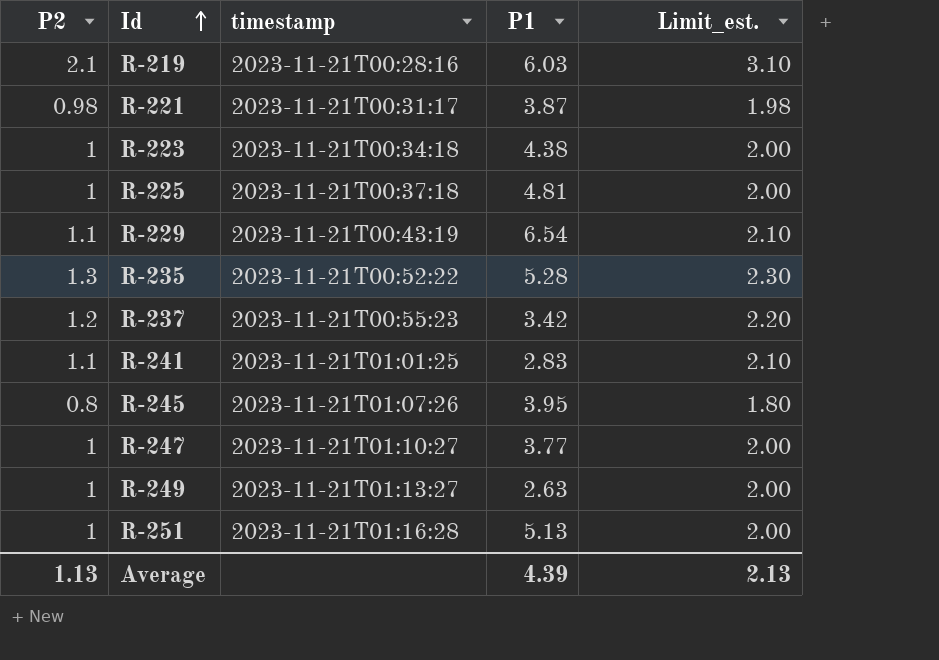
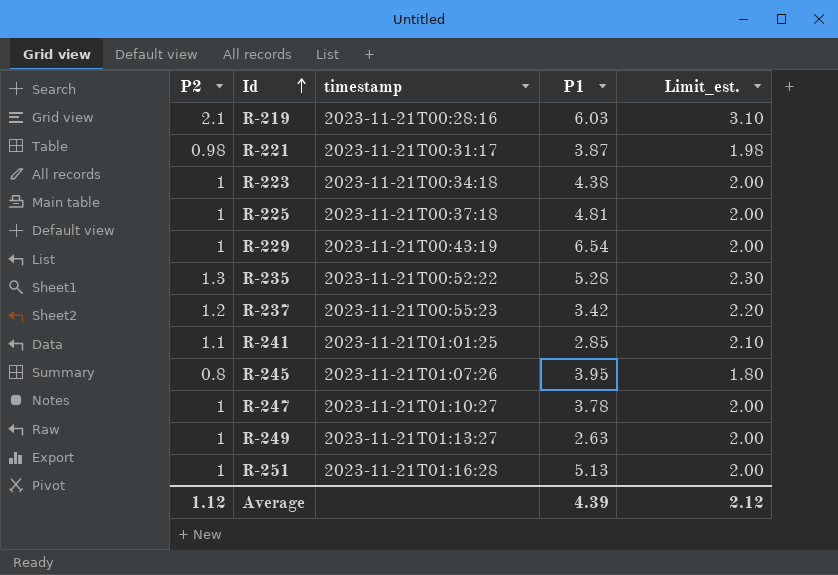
R-229 | P2: 1.1 -> 1
R-229 | Limit_est.: 2.10 -> 2.00
R-241 | P1: 2.83 -> 2.85
R-247 | P1: 3.77 -> 3.78
Average | P2: 1.13 -> 1.12
Average | Limit_est.: 2.13 -> 2.12

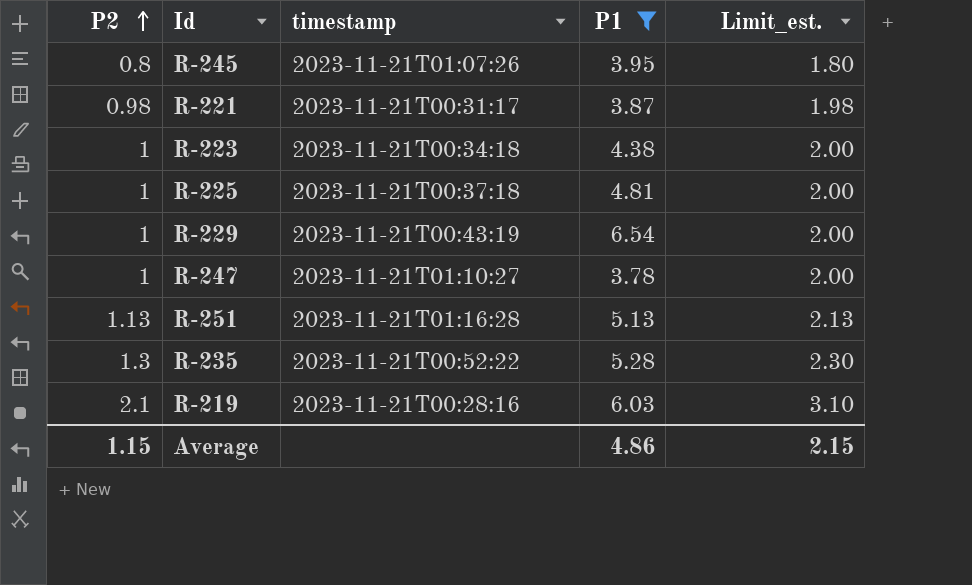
filter: none -> P1 >= 3.78
row order: Id ascending -> P2 ascending
R-251 | P2: 1 -> 1.13
R-251 | Limit_est.: 2.00 -> 2.13
Average | P2: 1.12 -> 1.15
Average | P1: 4.39 -> 4.86
Average | Limit_est.: 2.12 -> 2.15

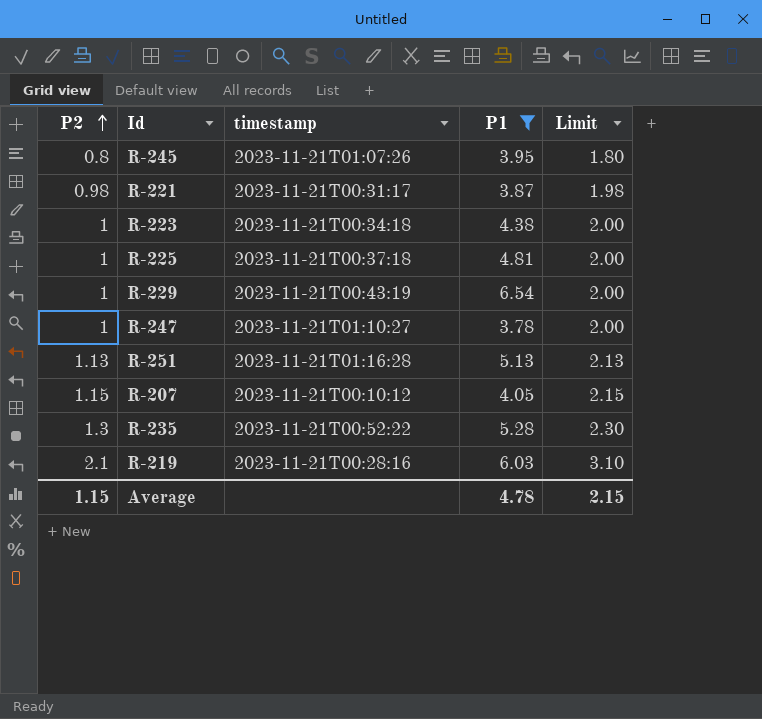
column name: Limit_est. -> Limit
row R-207: none -> 1.15 | 2023-11-21T00:10:12 | 4.05 | 2.15
Average | P1: 4.86 -> 4.78

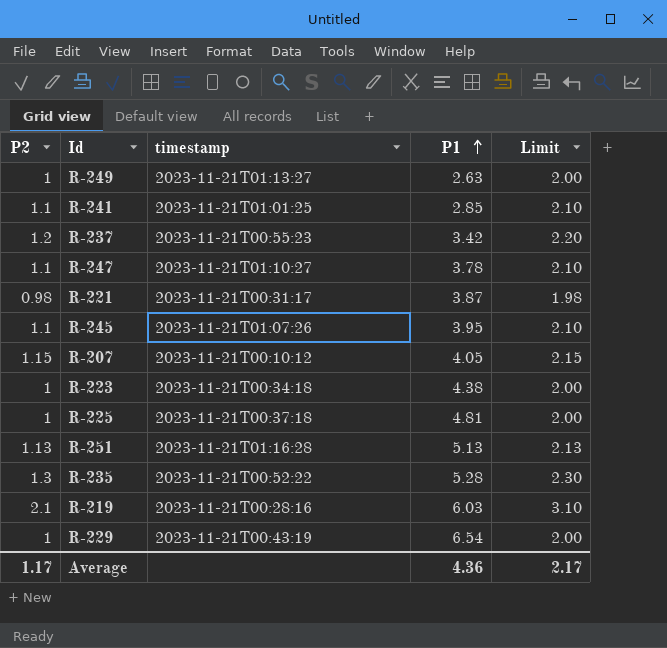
filter: P1 >= 3.78 -> none
row order: P2 ascending -> P1 ascending
R-247 | P2: 1 -> 1.1
R-247 | Limit: 2.00 -> 2.10
R-245 | P2: 0.8 -> 1.1
R-245 | Limit: 1.80 -> 2.10
Average | P2: 1.15 -> 1.17
Average | P1: 4.78 -> 4.36
Average | Limit: 2.15 -> 2.17

